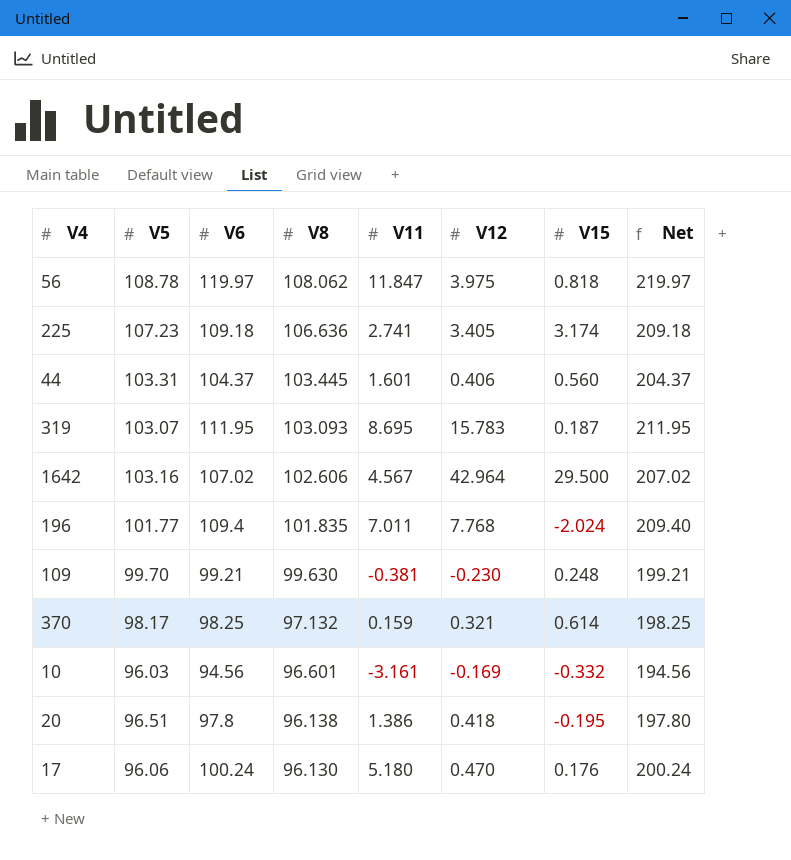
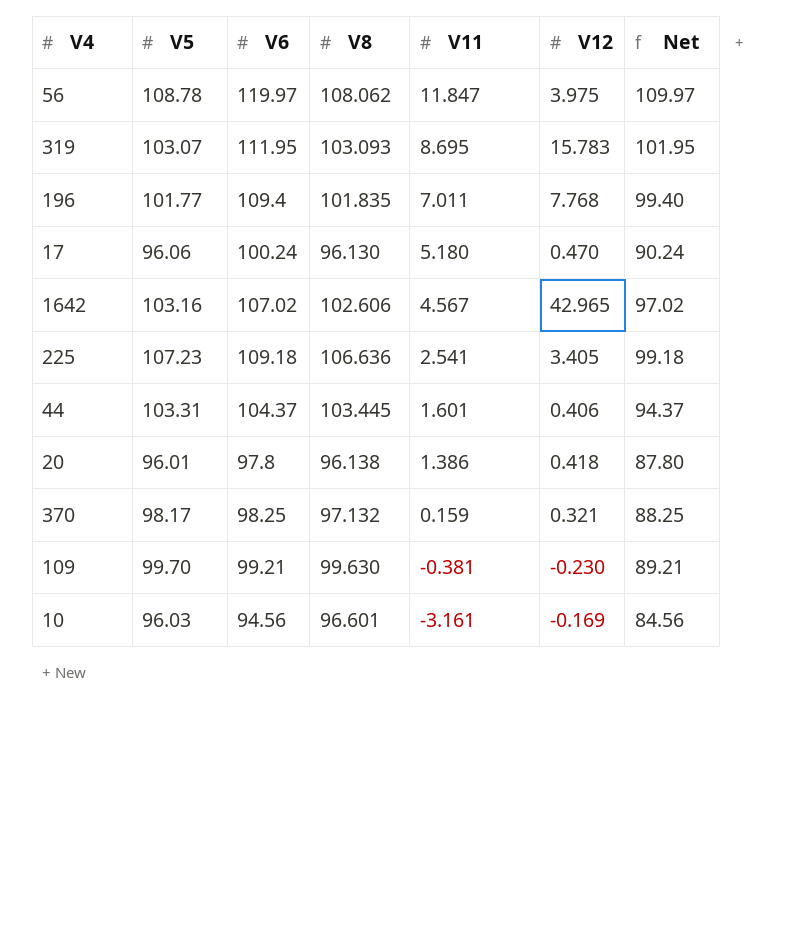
row order: V8 descending -> V11 descending
column V15 | position: 7 -> none
column Net | formula: [V6] + 100 -> [V6] - 10
1642 | V12: 42.964 -> 42.965
225 | V11: 2.741 -> 2.541
20 | V5: 96.51 -> 96.01

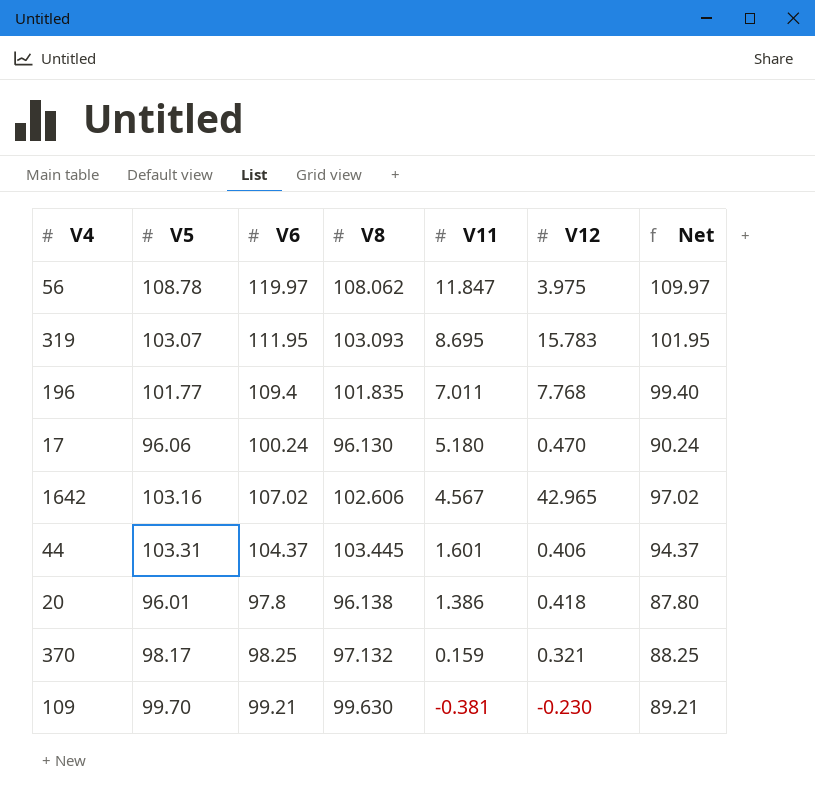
row 225: 107.23 | 109.18 | 106.636 | 2.541 | 3.405 | 99.18 -> none
row 10: 96.03 | 94.56 | 96.601 | -3.161 | -0.169 | 84.56 -> none

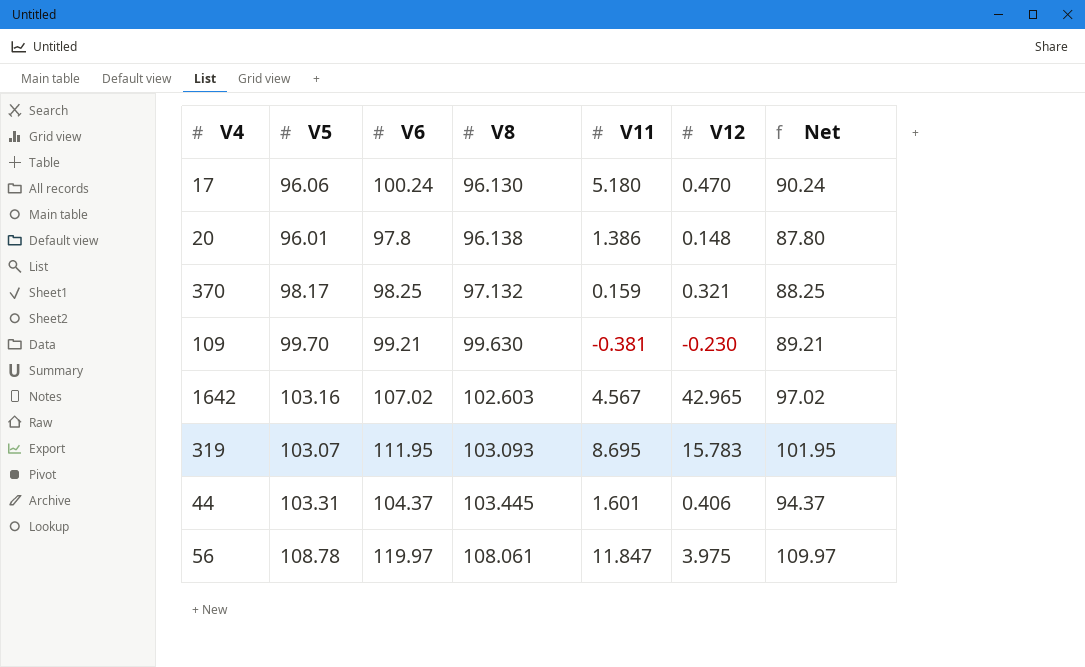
row order: V11 descending -> V8 ascending
row 196: 101.77 | 109.4 | 101.835 | 7.011 | 7.768 | 99.40 -> none
20 | V12: 0.418 -> 0.148
1642 | V8: 102.606 -> 102.603
56 | V8: 108.062 -> 108.061

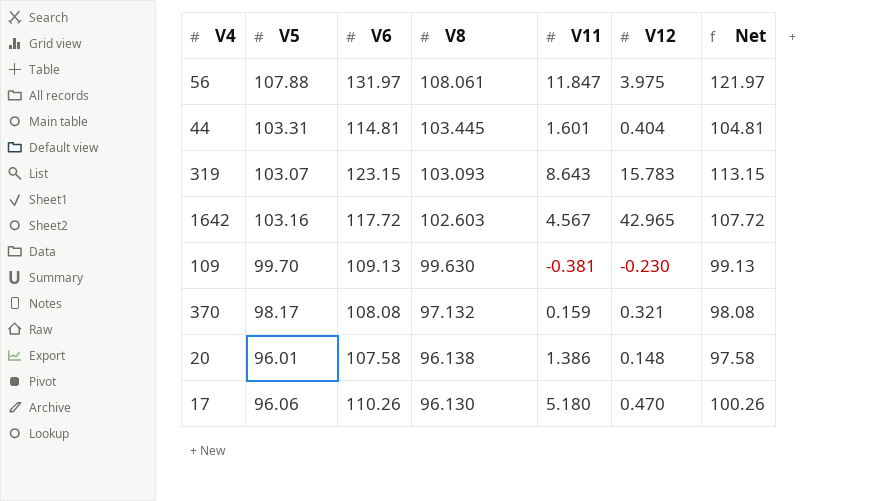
row order: V8 ascending -> V8 descending
56 | V5: 108.78 -> 107.88
56 | V6: 119.97 -> 131.97
56 | Net: 109.97 -> 121.97
44 | V6: 104.37 -> 114.81
44 | V12: 0.406 -> 0.404
44 | Net: 94.37 -> 104.81
319 | V6: 111.95 -> 123.15
319 | V11: 8.695 -> 8.643
319 | Net: 101.95 -> 113.15
1642 | V6: 107.02 -> 117.72
1642 | Net: 97.02 -> 107.72
109 | V6: 99.21 -> 109.13
109 | Net: 89.21 -> 99.13
370 | V6: 98.25 -> 108.08
370 | Net: 88.25 -> 98.08
20 | V6: 97.8 -> 107.58
20 | Net: 87.80 -> 97.58
17 | V6: 100.24 -> 110.26
17 | Net: 90.24 -> 100.26

